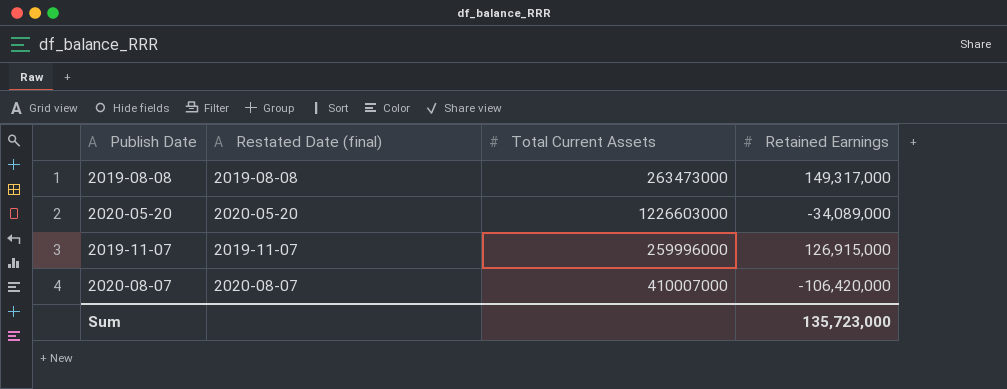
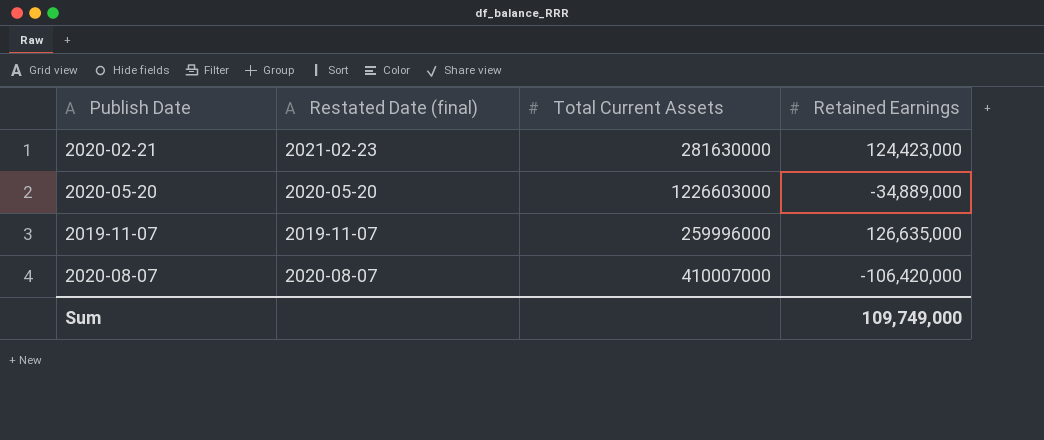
row 2019-08-08: 2019-08-08 | 263473000 | 149,317,000 -> none
row 2020-02-21: none -> 2021-02-23 | 281630000 | 124,423,000
2020-05-20 | Retained Earnings: -34,089,000 -> -34,889,000
2019-11-07 | Retained Earnings: 126,915,000 -> 126,635,000
Sum | Retained Earnings: 135,723,000 -> 109,749,000

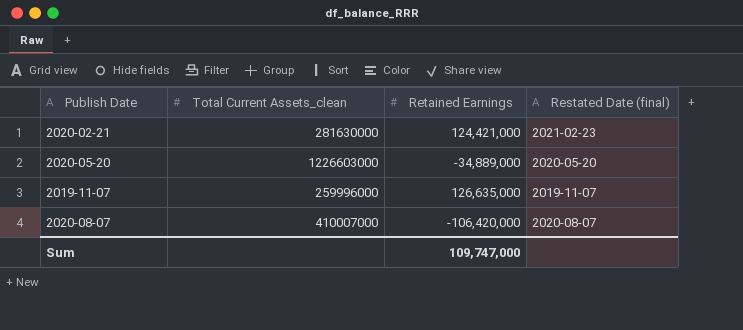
column name: Total Current Assets -> Total Current Assets_clean
column Restated Date (final) | position: 2 -> 4
2020-02-21 | Retained Earnings: 124,423,000 -> 124,421,000
Sum | Retained Earnings: 109,749,000 -> 109,747,000

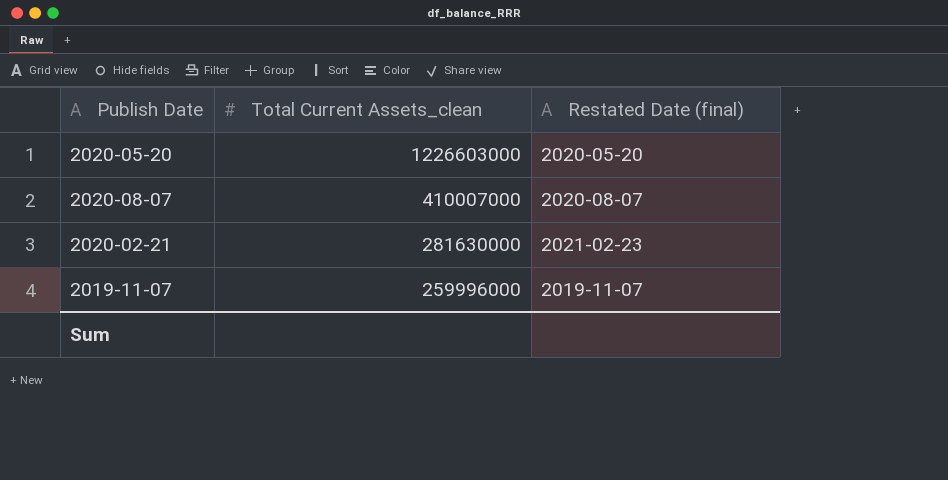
row order: none -> Total Current Assets_clean descending
column Retained Earnings | position: 3 -> none

